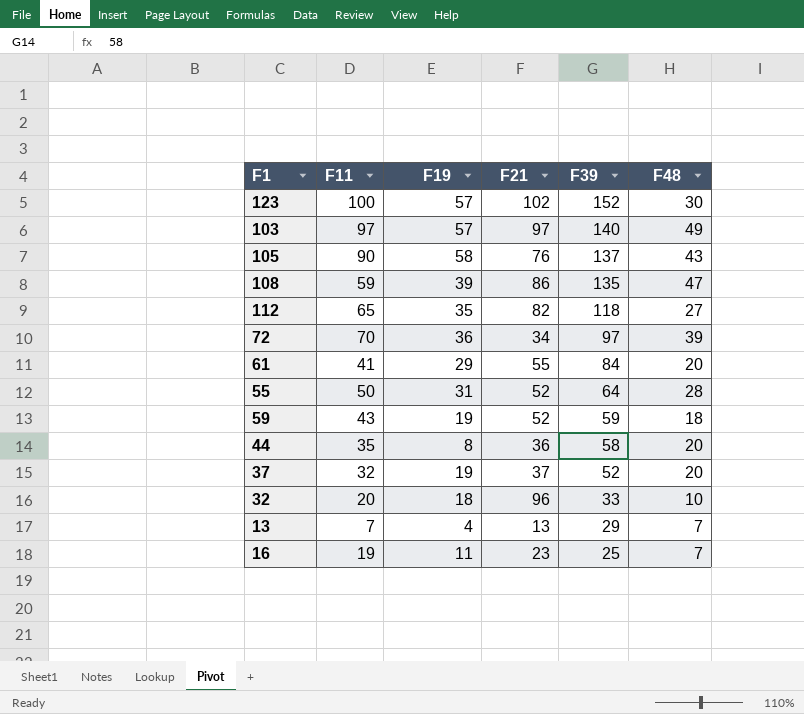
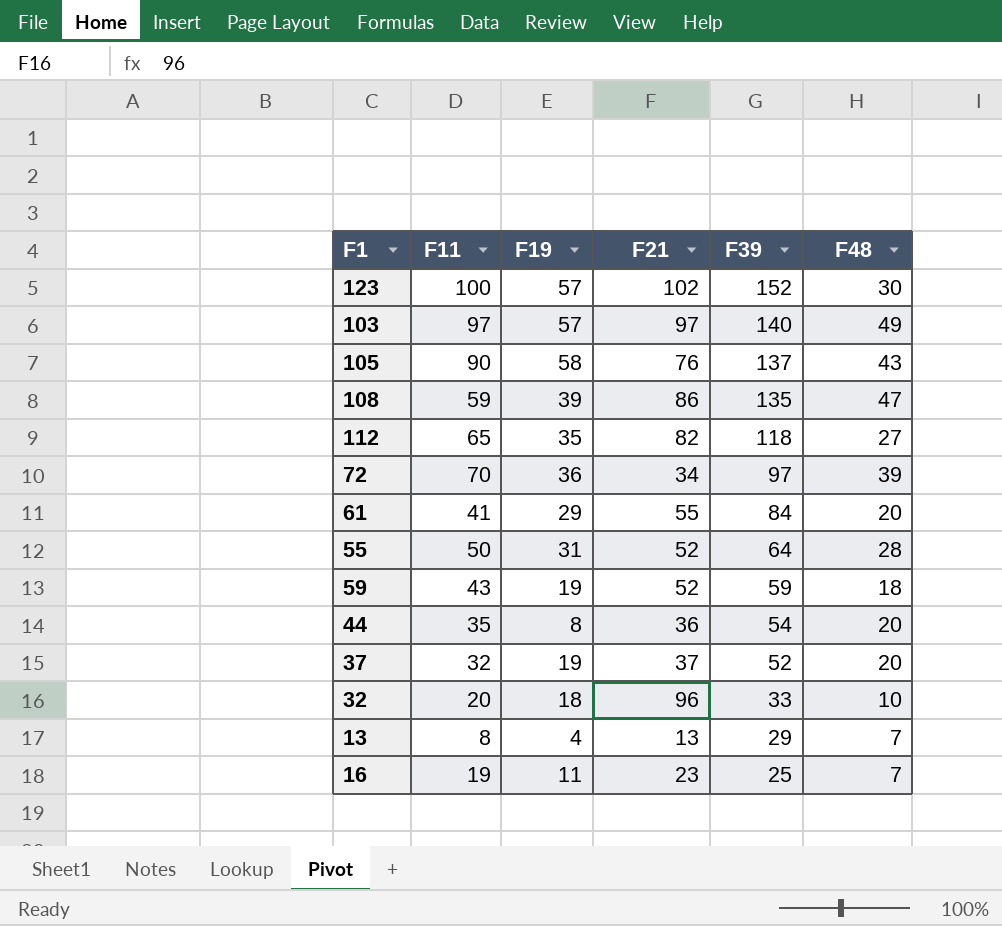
44 | F39: 58 -> 54
13 | F11: 7 -> 8

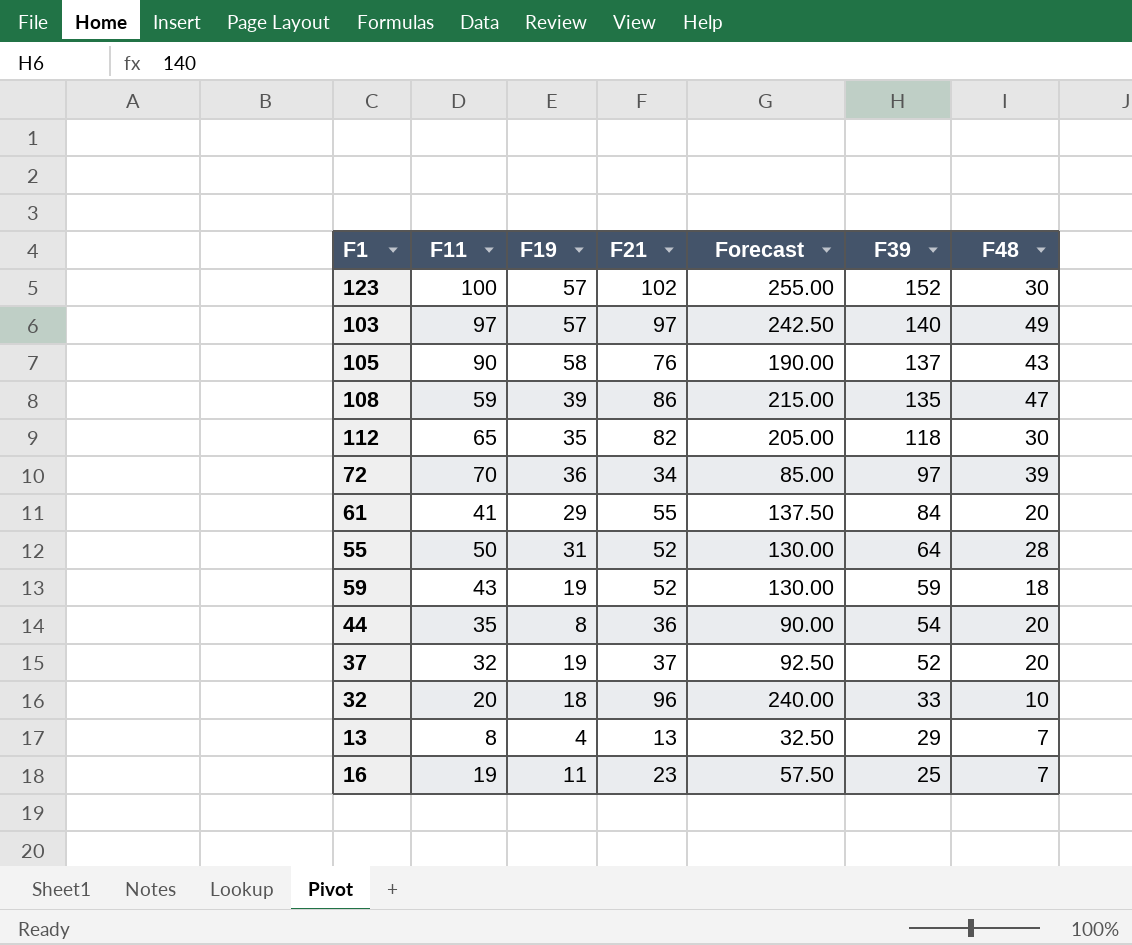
column Forecast | formula: none -> [F21] * 2.5
112 | F48: 27 -> 30

